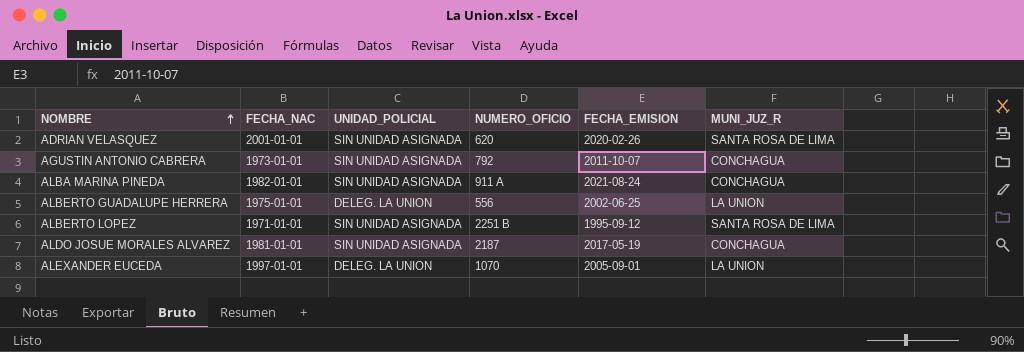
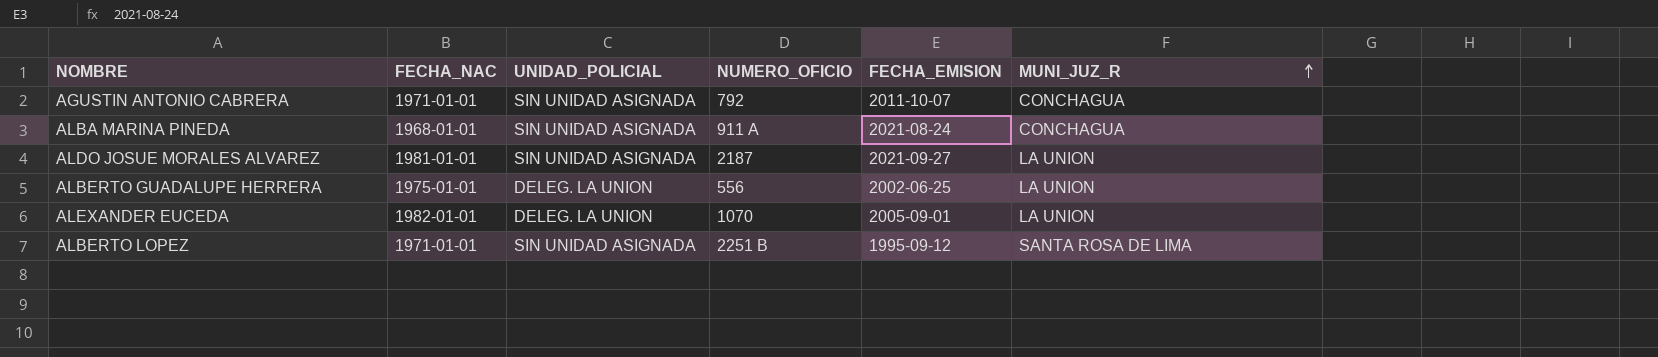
row order: NOMBRE ascending -> MUNI_JUZ_R ascending
row ADRIAN VELASQUEZ: 2001-01-01 | SIN UNIDAD ASIGNADA | 620 | 2020-02-26 | SANTA ROSA DE LIMA -> none
AGUSTIN ANTONIO CABRERA | FECHA_NAC: 1973-01-01 -> 1971-01-01
ALBA MARINA PINEDA | FECHA_NAC: 1982-01-01 -> 1968-01-01
ALDO JOSUE MORALES ALVAREZ | FECHA_EMISION: 2017-05-19 -> 2021-09-27
ALDO JOSUE MORALES ALVAREZ | MUNI_JUZ_R: CONCHAGUA -> LA UNION
ALEXANDER EUCEDA | FECHA_NAC: 1997-01-01 -> 1982-01-01

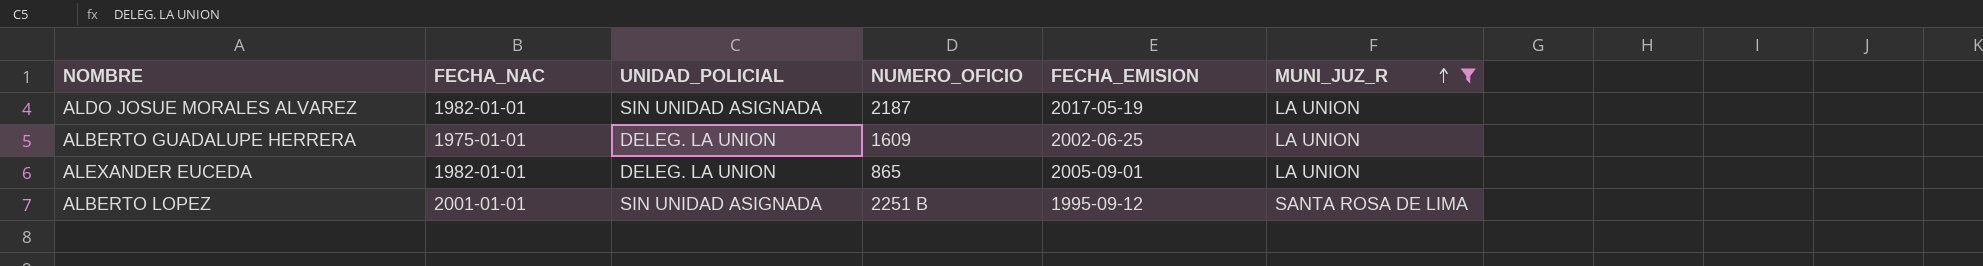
filter: none -> MUNI_JUZ_R != CONCHAGUA
ALDO JOSUE MORALES ALVAREZ | FECHA_NAC: 1981-01-01 -> 1982-01-01
ALDO JOSUE MORALES ALVAREZ | FECHA_EMISION: 2021-09-27 -> 2017-05-19
ALBERTO GUADALUPE HERRERA | NUMERO_OFICIO: 556 -> 1609
ALEXANDER EUCEDA | NUMERO_OFICIO: 1070 -> 865
ALBERTO LOPEZ | FECHA_NAC: 1971-01-01 -> 2001-01-01

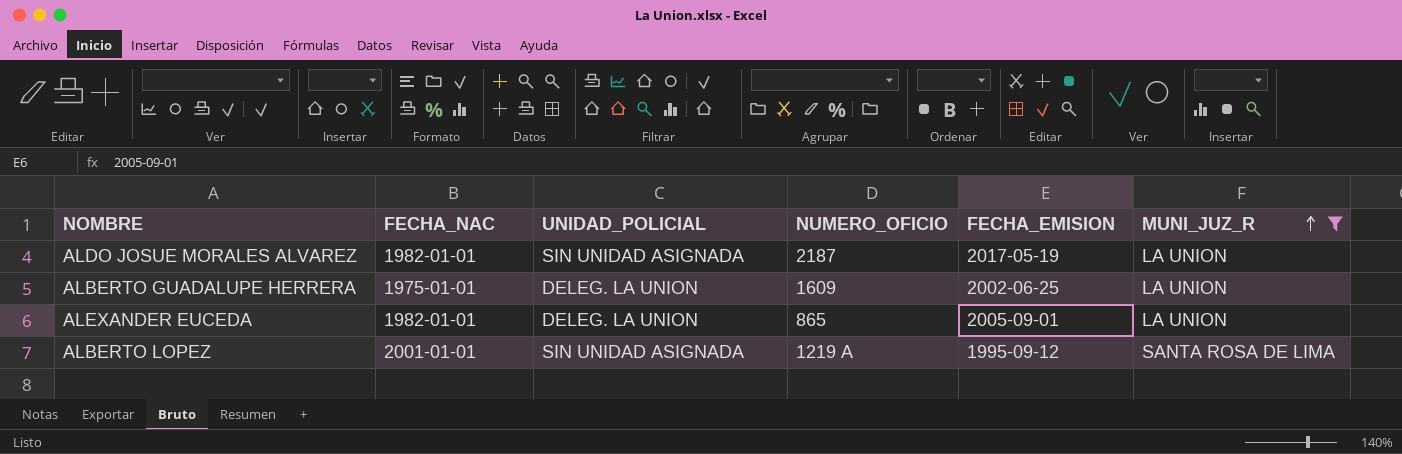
ALBERTO LOPEZ | NUMERO_OFICIO: 2251 B -> 1219 A

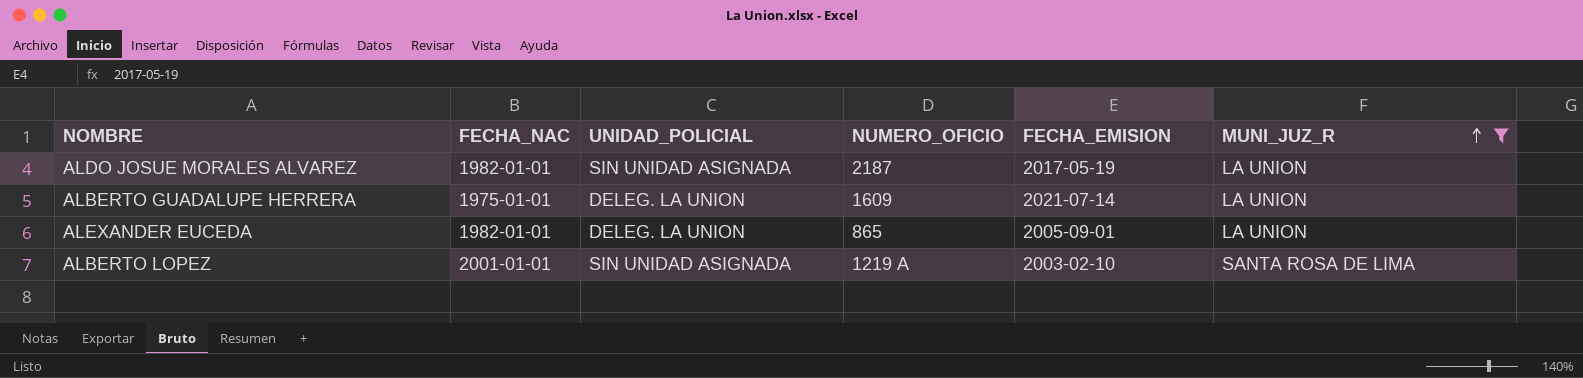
ALBERTO GUADALUPE HERRERA | FECHA_EMISION: 2002-06-25 -> 2021-07-14
ALBERTO LOPEZ | FECHA_EMISION: 1995-09-12 -> 2003-02-10

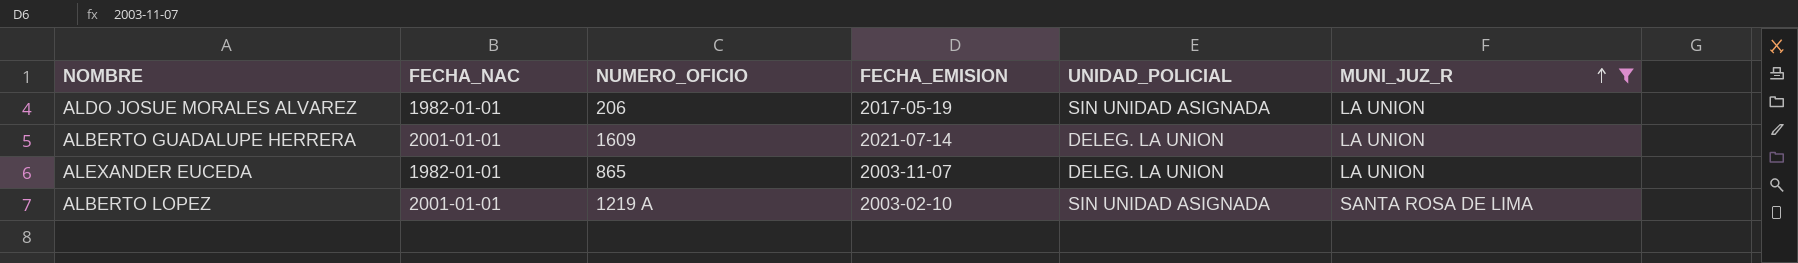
column UNIDAD_POLICIAL | position: 3 -> 5
ALDO JOSUE MORALES ALVAREZ | NUMERO_OFICIO: 2187 -> 206
ALBERTO GUADALUPE HERRERA | FECHA_NAC: 1975-01-01 -> 2001-01-01
ALEXANDER EUCEDA | FECHA_EMISION: 2005-09-01 -> 2003-11-07

